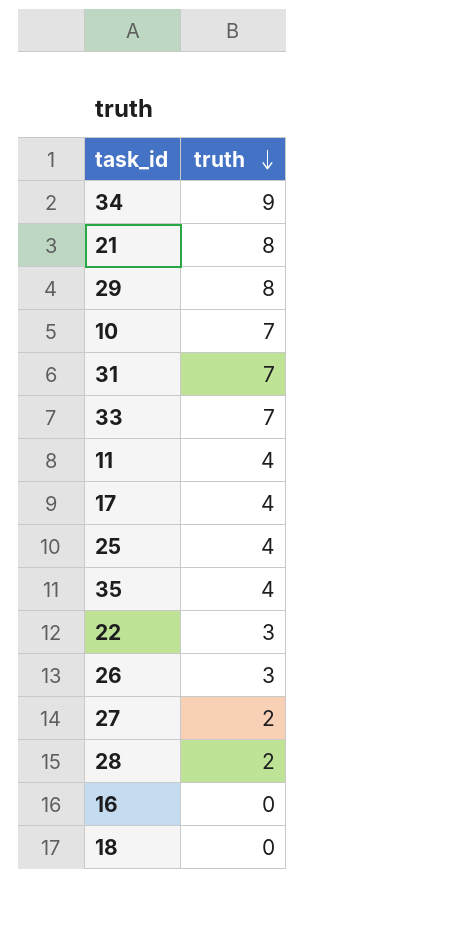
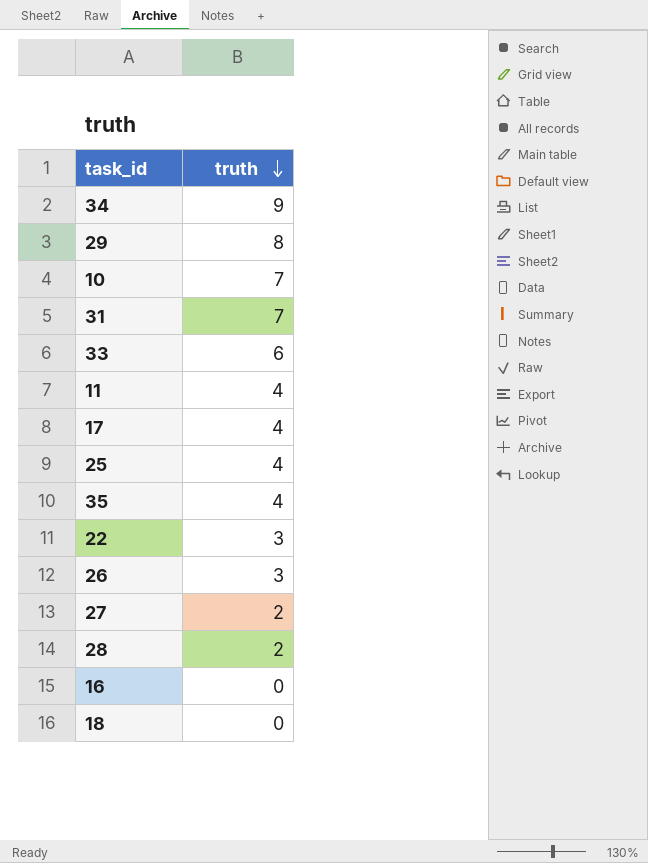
row 21: 8 -> none
33 | truth: 7 -> 6

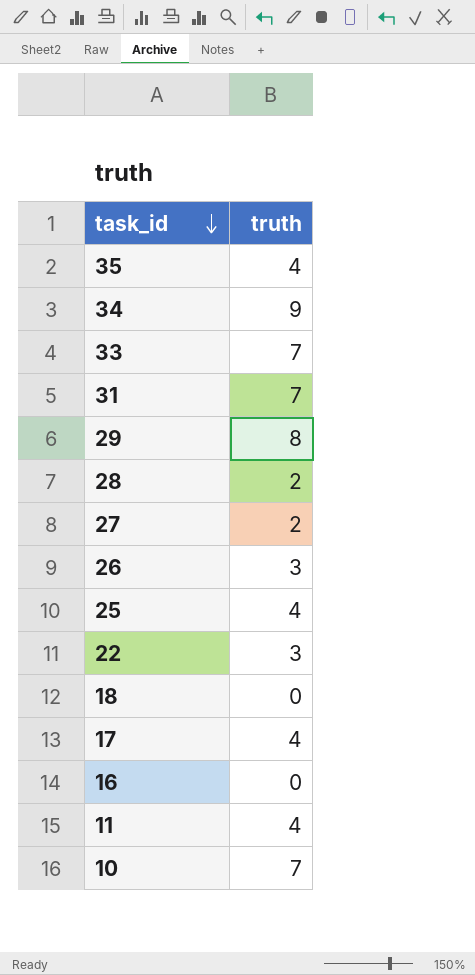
row order: truth descending -> task_id descending
33 | truth: 6 -> 7

